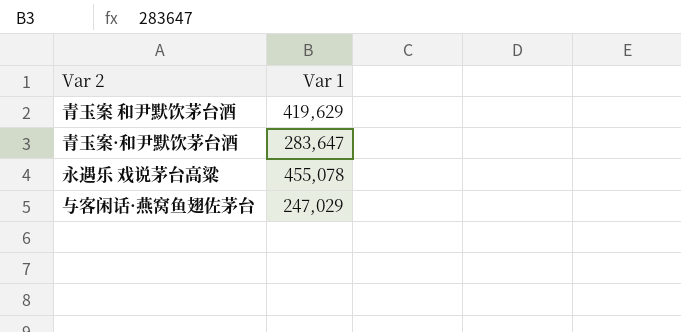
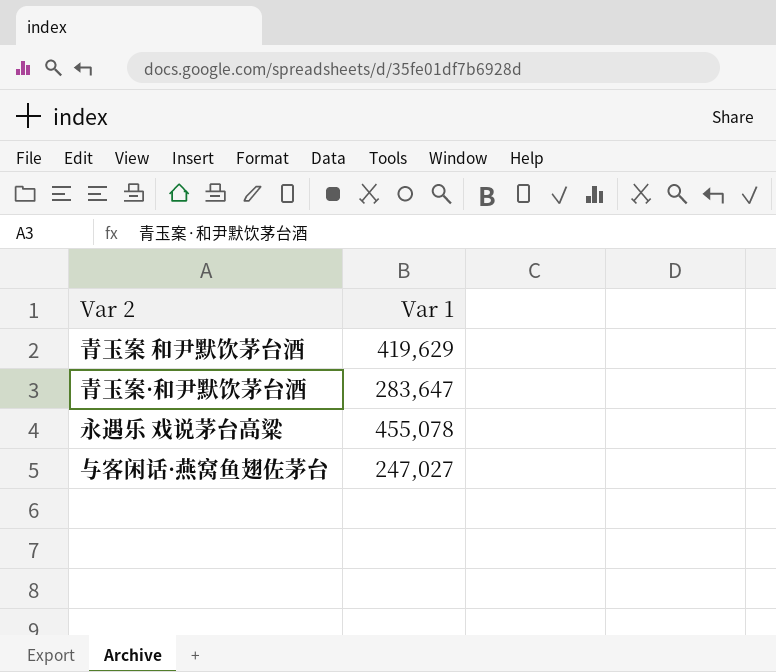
与客闲话·燕窝鱼翅佐茅台 | Var 1: 247,029 -> 247,027

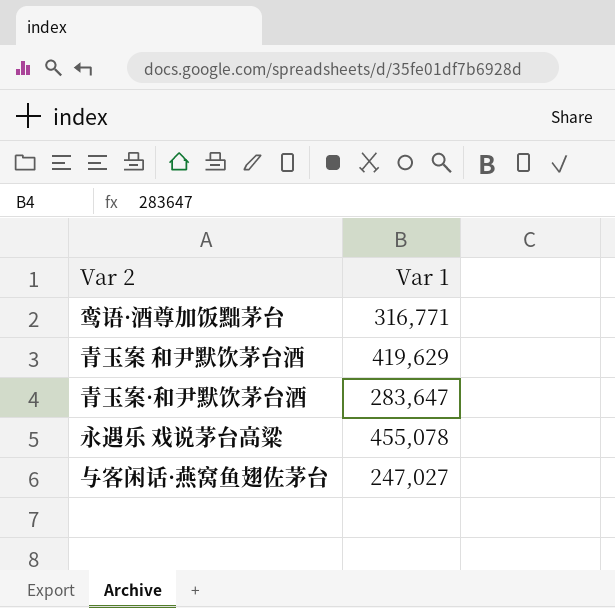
row 鸾语·酒尊加饭黜茅台: none -> 316,771

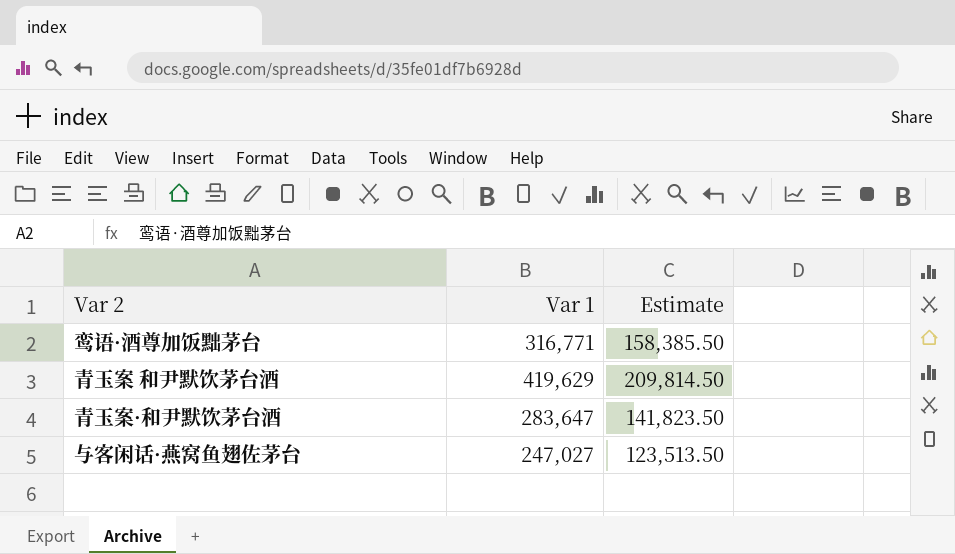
column Estimate | formula: none -> [Var 1] * 0.5
row 永遇乐 戏说茅台高粱: 455,078 -> none

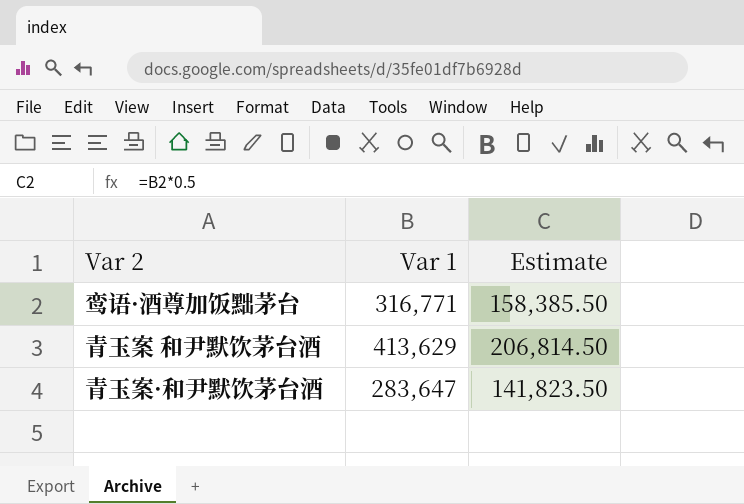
row 与客闲话·燕窝鱼翅佐茅台: 247,027 | 123,513.50 -> none
青玉案 和尹默饮茅台酒 | Var 1: 419,629 -> 413,629
青玉案 和尹默饮茅台酒 | Estimate: 209,814.50 -> 206,814.50

